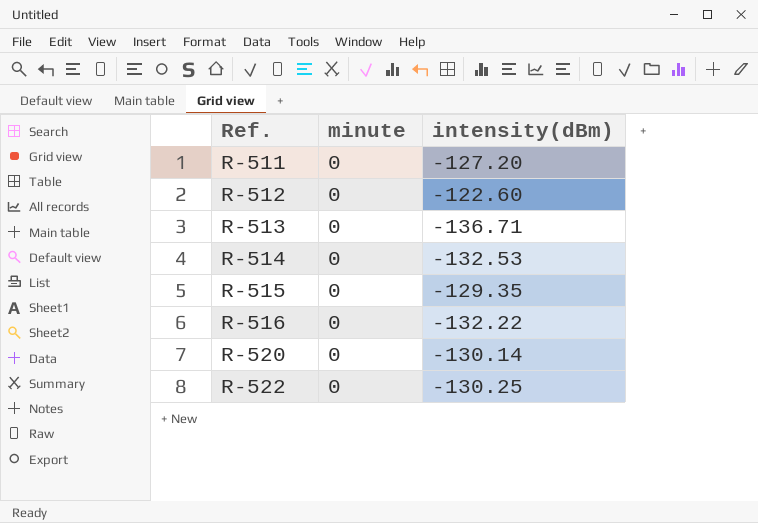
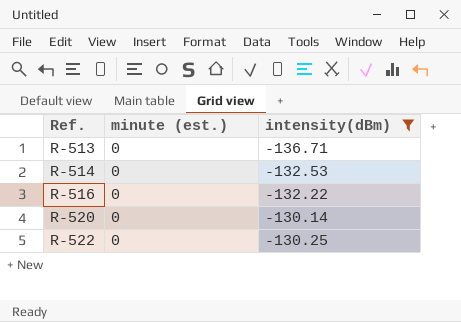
filter: none -> intensity(dBm) <= -130.14
column name: minute -> minute (est.)

